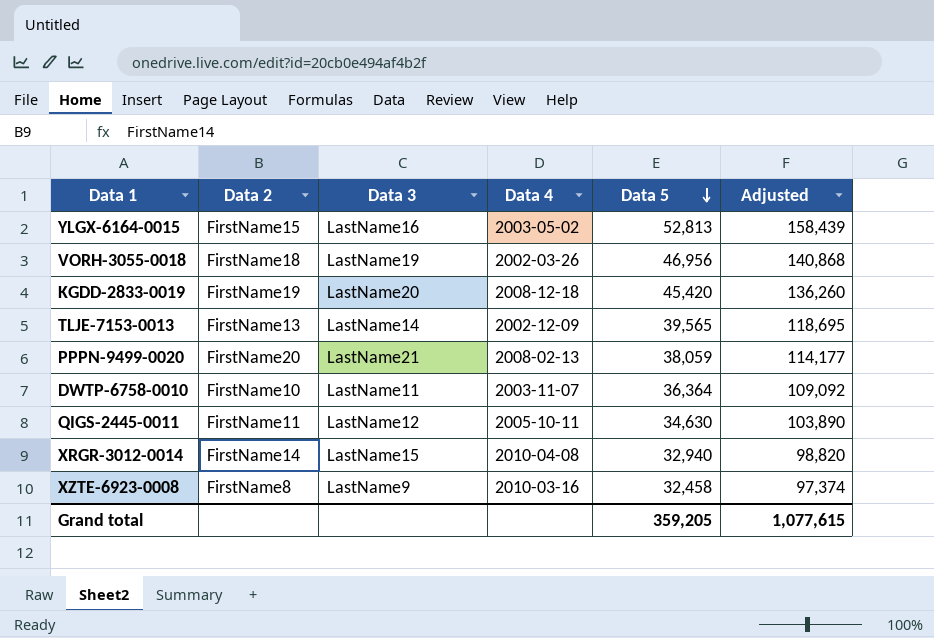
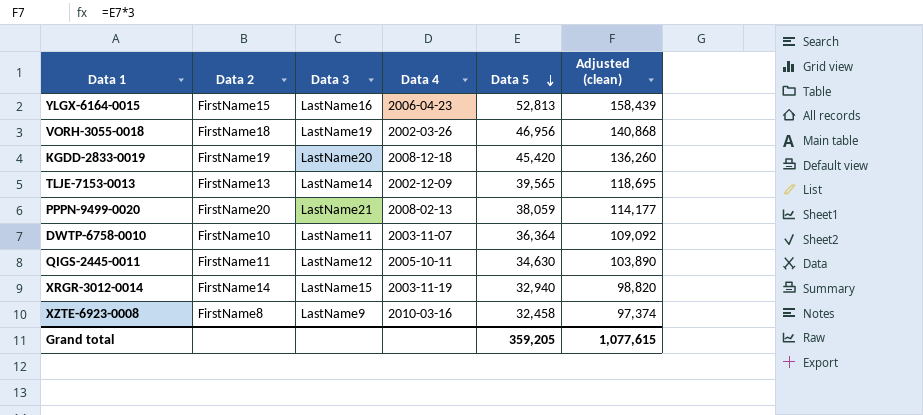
column name: Adjusted -> Adjusted (clean)
YLGX-6164-0015 | Data 4: 2003-05-02 -> 2006-04-23
XRGR-3012-0014 | Data 4: 2010-04-08 -> 2003-11-19

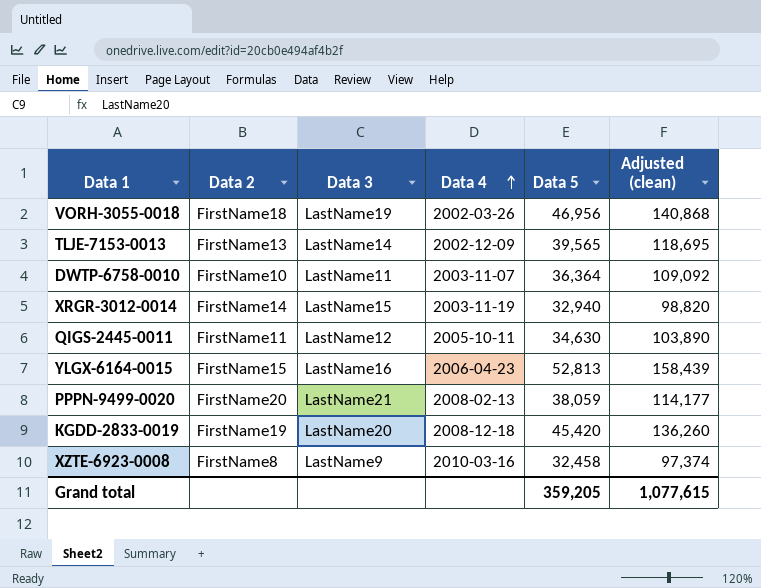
row order: Data 5 descending -> Data 4 ascending

